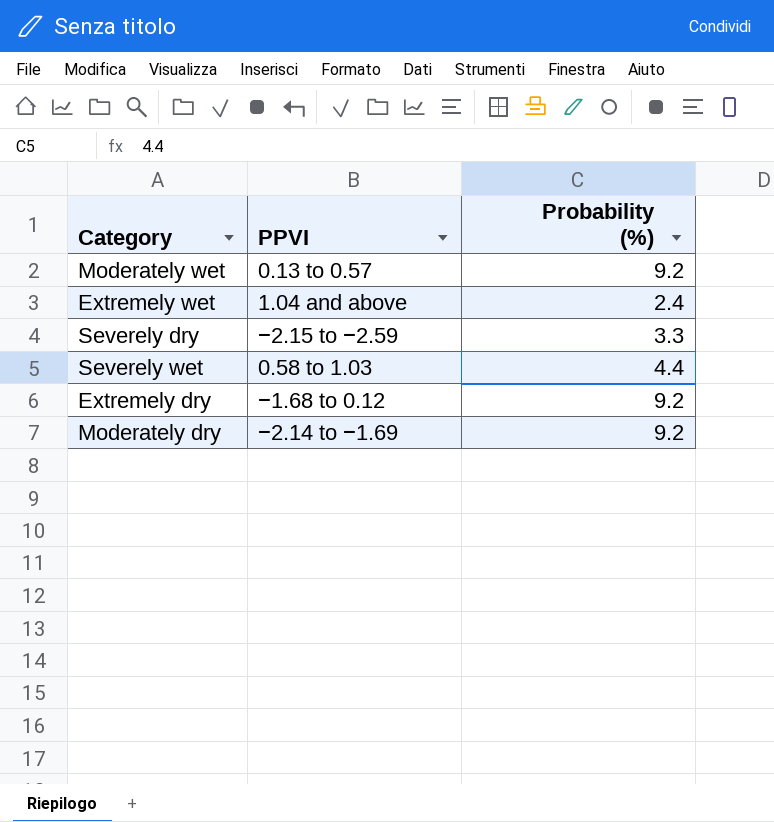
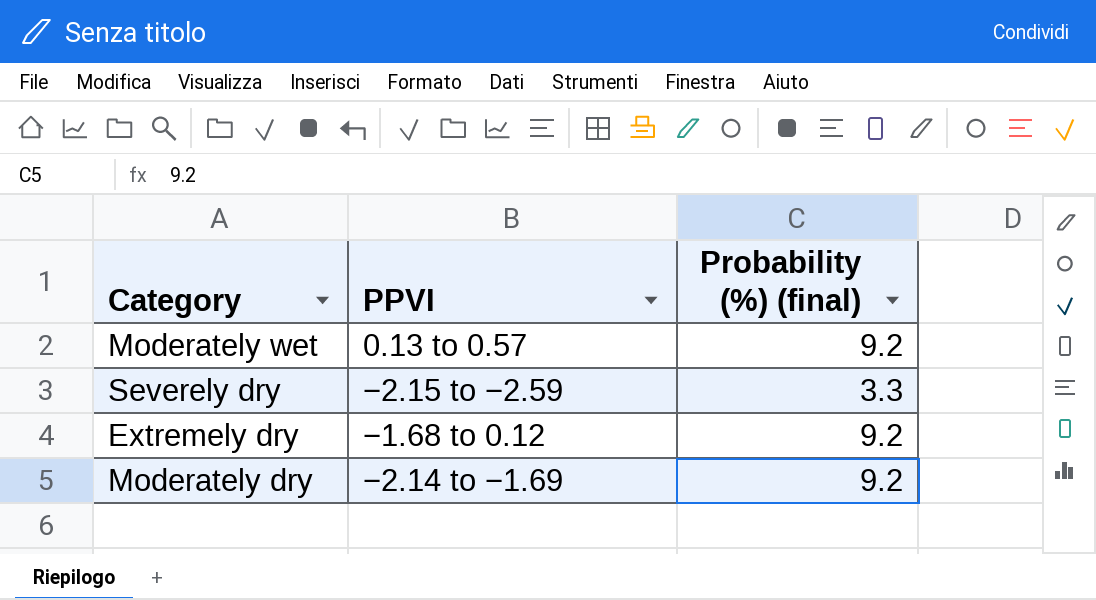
column name: Probability (%) -> Probability (%) (final)
row Extremely wet: 1.04 and above | 2.4 -> none
row Severely wet: 0.58 to 1.03 | 4.4 -> none

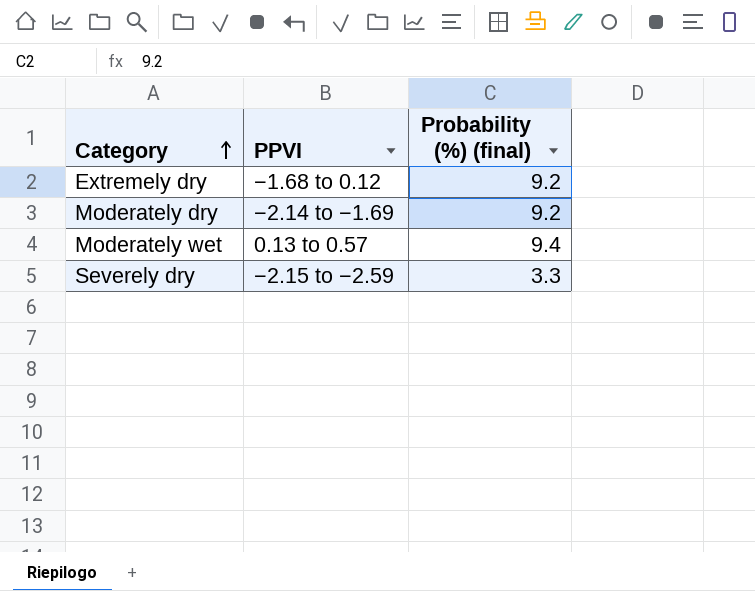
row order: none -> Category ascending
Moderately wet | Probability (%) (final): 9.2 -> 9.4

